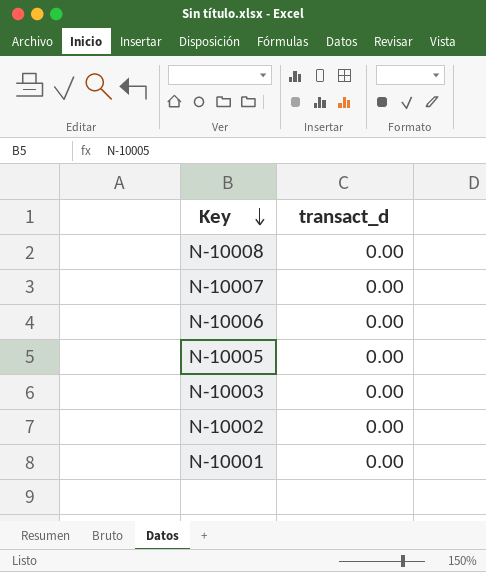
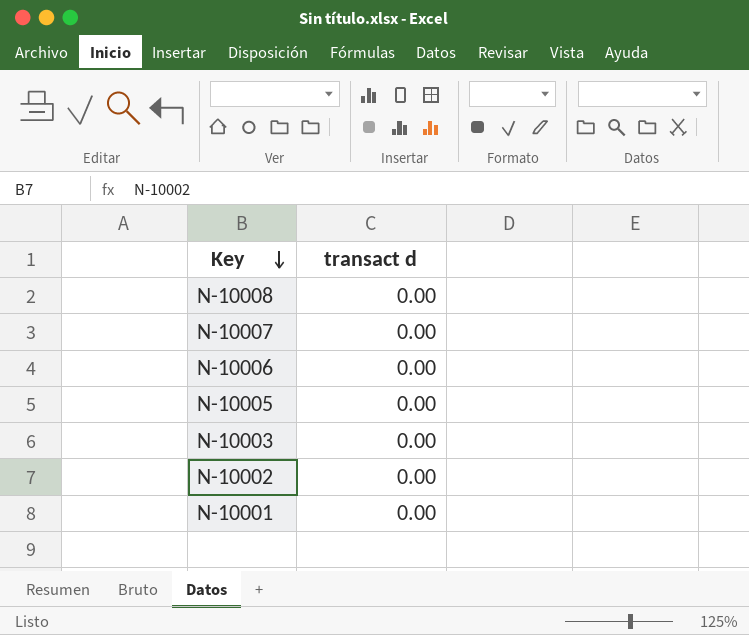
column name: transact_d -> transact d

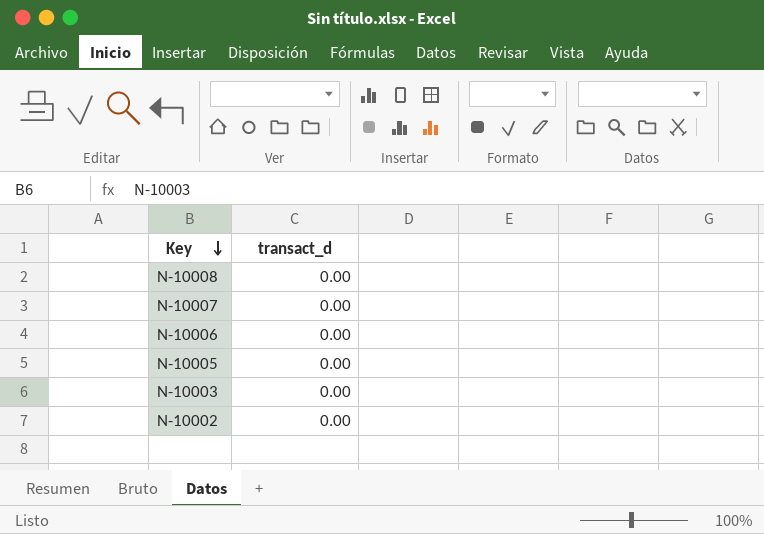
column name: transact d -> transact_d
row N-10001: 0.00 -> none

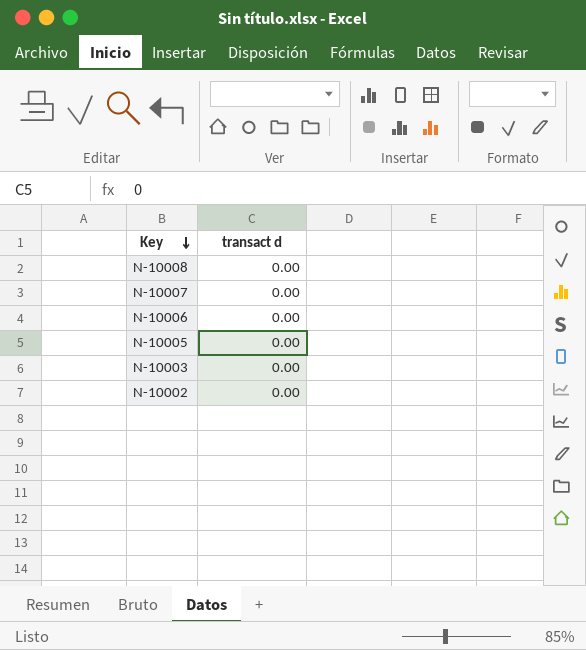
column name: transact_d -> transact d

